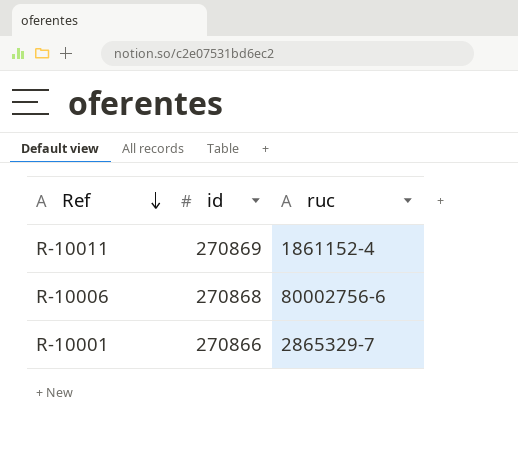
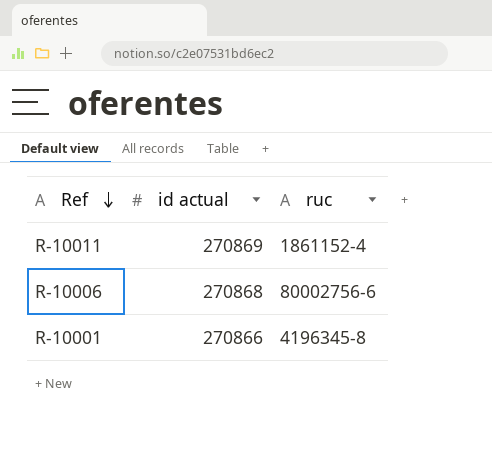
column name: id -> id actual
R-10001 | ruc: 2865329-7 -> 4196345-8

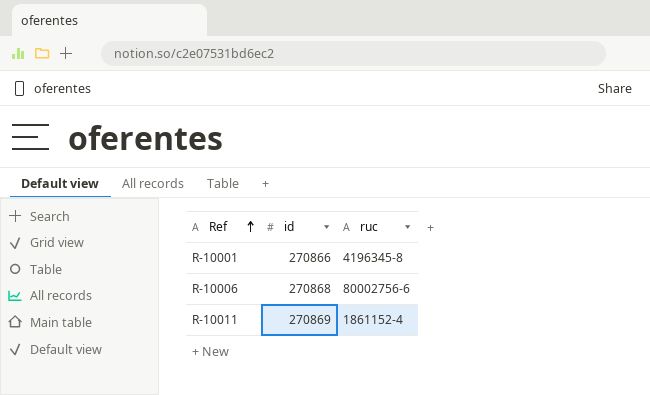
row order: Ref descending -> Ref ascending
column name: id actual -> id

